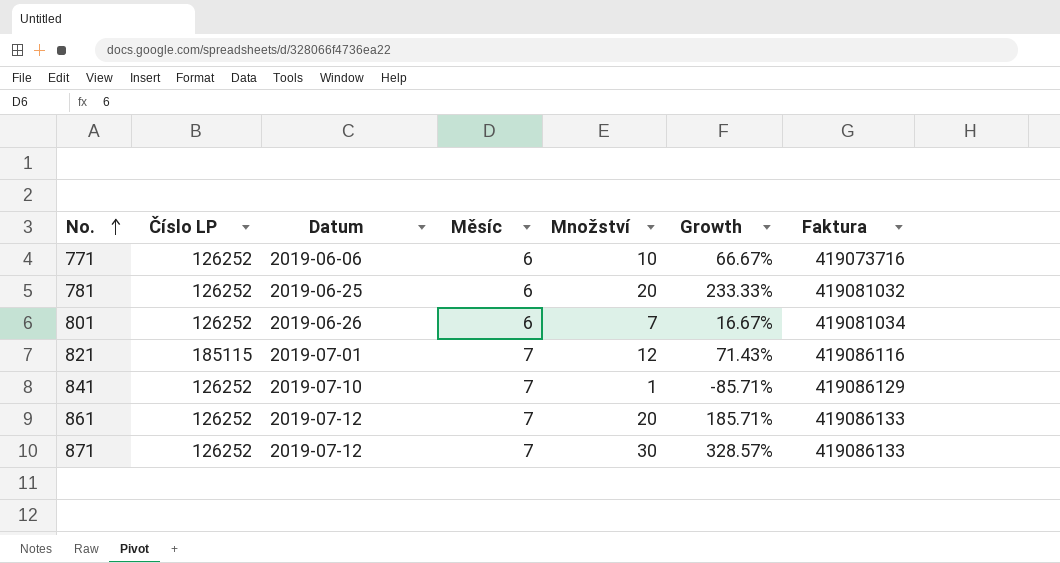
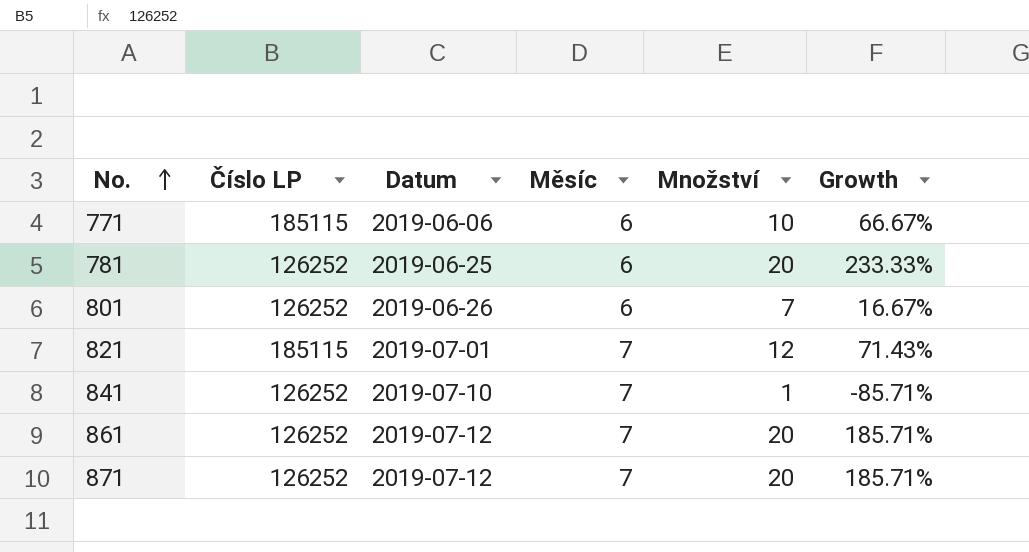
column Faktura | position: 7 -> none
771 | Číslo LP: 126252 -> 185115
871 | Množství: 30 -> 20
871 | Growth: 328.57% -> 185.71%

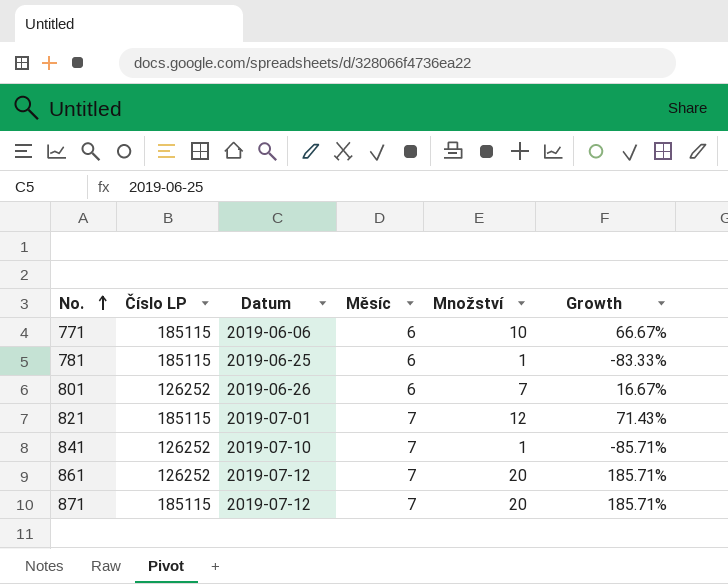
781 | Číslo LP: 126252 -> 185115
781 | Množství: 20 -> 1
781 | Growth: 233.33% -> -83.33%
871 | Číslo LP: 126252 -> 185115

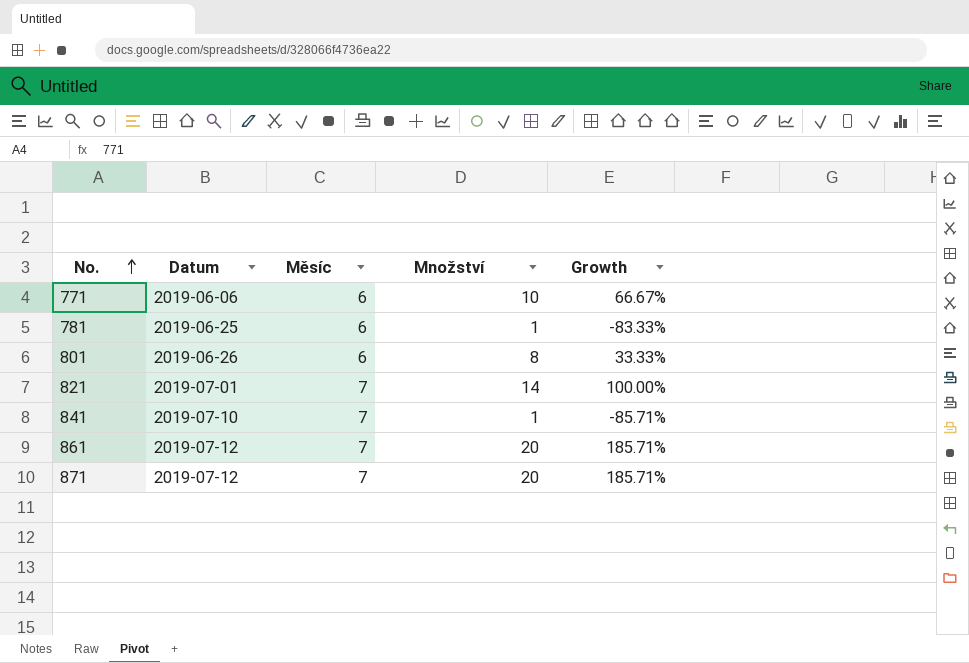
column Číslo LP | position: 2 -> none
801 | Množství: 7 -> 8
801 | Growth: 16.67% -> 33.33%
821 | Množství: 12 -> 14
821 | Growth: 71.43% -> 100.00%

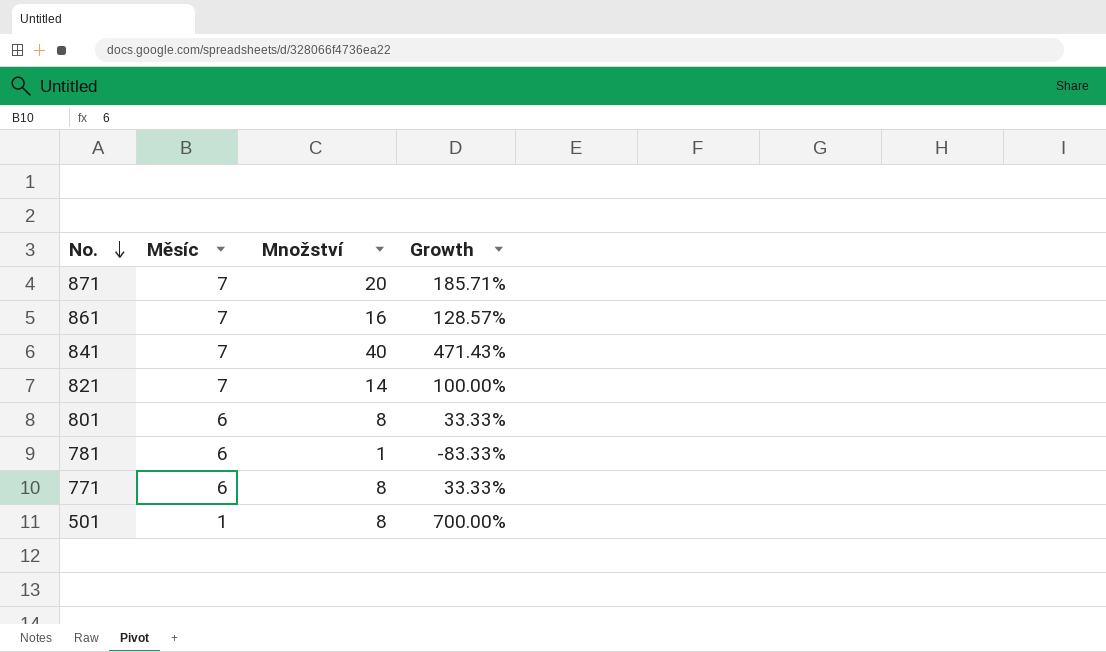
row order: No. ascending -> No. descending
column Datum | position: 2 -> none
861 | Množství: 20 -> 16
861 | Growth: 185.71% -> 128.57%
841 | Množství: 1 -> 40
841 | Growth: -85.71% -> 471.43%
771 | Množství: 10 -> 8
771 | Growth: 66.67% -> 33.33%
row 501: none -> 1 | 8 | 700.00%

